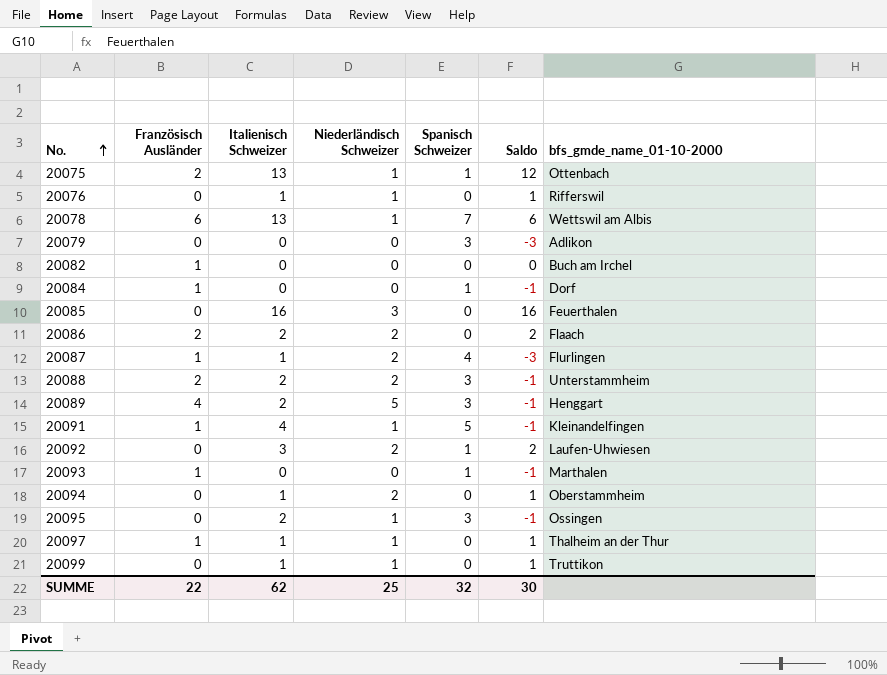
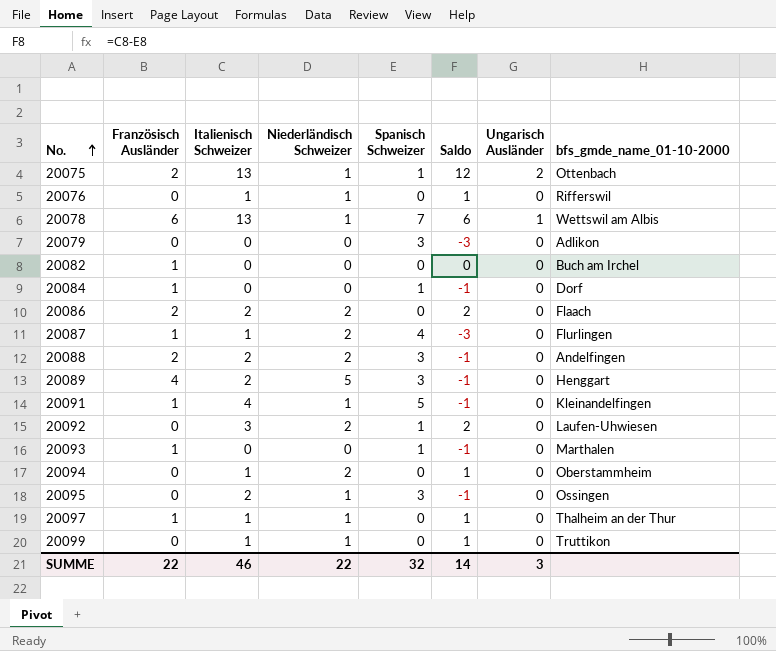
column Ungarisch Ausländer | position: none -> 7
row 20085: 0 | 16 | 3 | 0 | 16 | Feuerthalen -> none
20088 | bfs_gmde_name_01-10-2000: Unterstammheim -> Andelfingen
SUMME | Italienisch Schweizer: 62 -> 46
SUMME | Niederländisch Schweizer: 25 -> 22
SUMME | Saldo: 30 -> 14

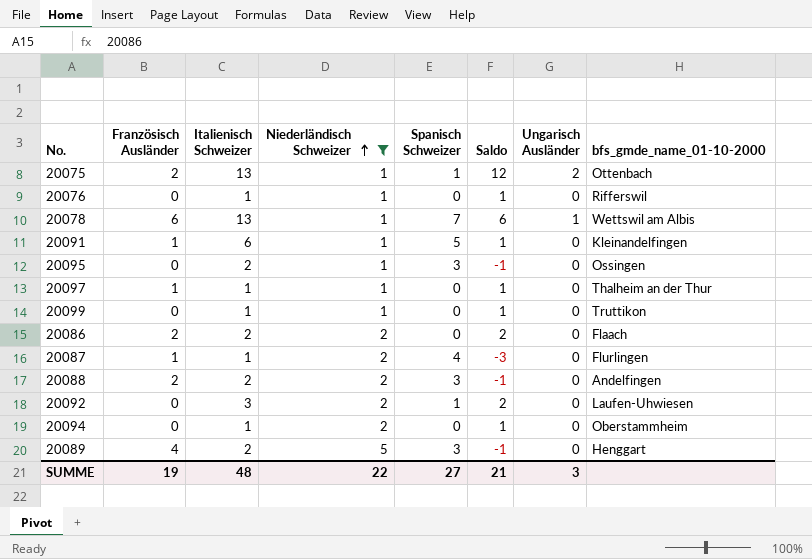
filter: none -> Niederländisch Schweizer != 0
row order: No. ascending -> Niederländisch Schweizer ascending
20091 | Italienisch Schweizer: 4 -> 6
20091 | Saldo: -1 -> 1
SUMME | Französisch Ausländer: 22 -> 19
SUMME | Italienisch Schweizer: 46 -> 48
SUMME | Spanisch Schweizer: 32 -> 27
SUMME | Saldo: 14 -> 21

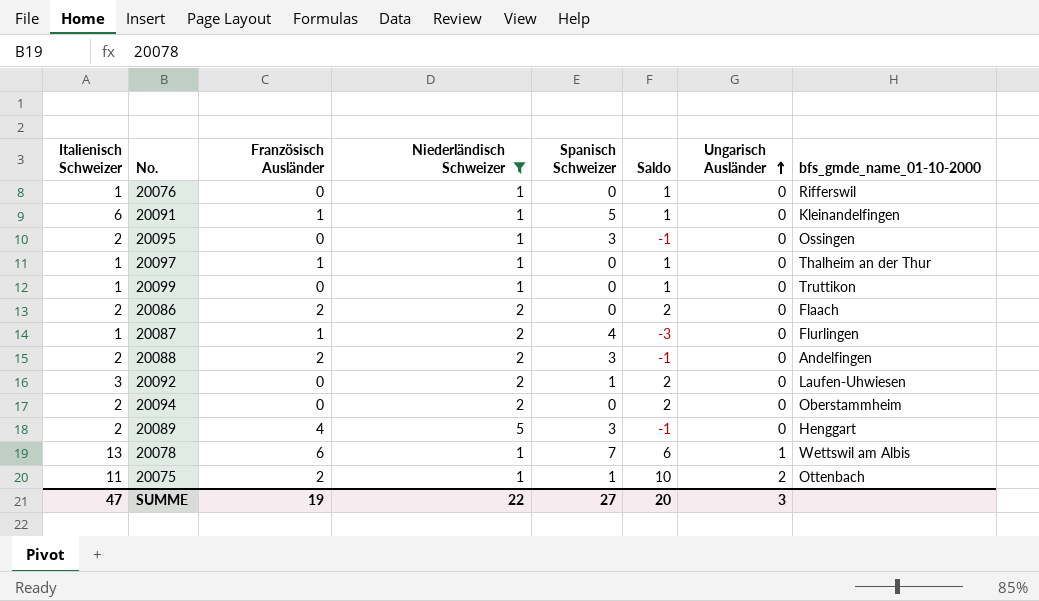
row order: Niederländisch Schweizer ascending -> Ungarisch Ausländer ascending
column Italienisch Schweizer | position: 3 -> 1
20094 | Italienisch Schweizer: 1 -> 2
20094 | Saldo: 1 -> 2
20075 | Italienisch Schweizer: 13 -> 11
20075 | Saldo: 12 -> 10
SUMME | Italienisch Schweizer: 48 -> 47
SUMME | Saldo: 21 -> 20

